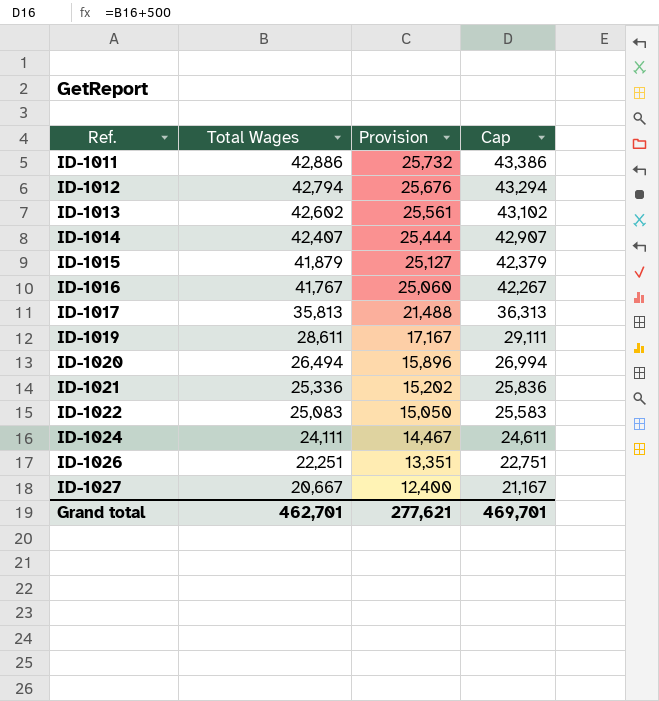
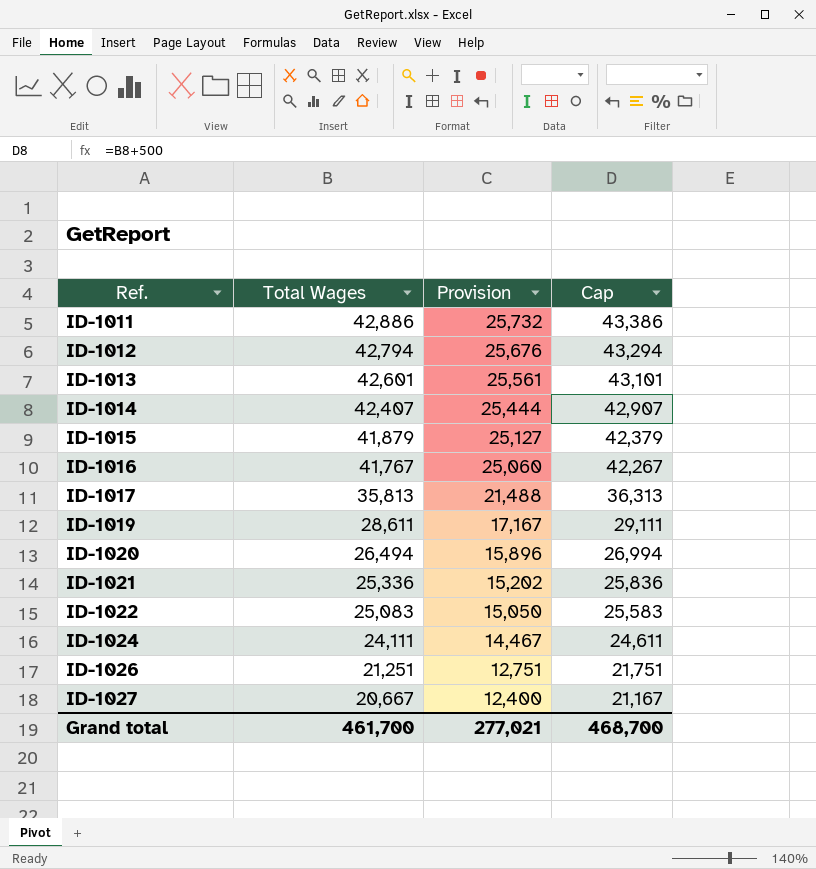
ID-1013 | Total Wages: 42,602 -> 42,601
ID-1013 | Cap: 43,102 -> 43,101
ID-1026 | Total Wages: 22,251 -> 21,251
ID-1026 | Provision: 13,351 -> 12,751
ID-1026 | Cap: 22,751 -> 21,751
Grand total | Total Wages: 462,701 -> 461,700
Grand total | Provision: 277,621 -> 277,021
Grand total | Cap: 469,701 -> 468,700

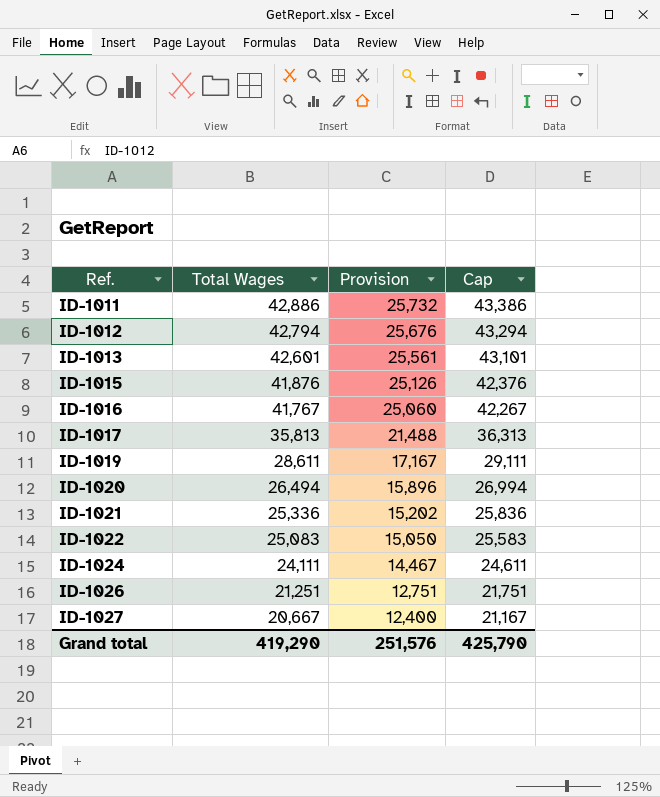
row ID-1014: 42,407 | 25,444 | 42,907 -> none
ID-1015 | Total Wages: 41,879 -> 41,876
ID-1015 | Provision: 25,127 -> 25,126
ID-1015 | Cap: 42,379 -> 42,376
Grand total | Total Wages: 461,700 -> 419,290
Grand total | Provision: 277,021 -> 251,576
Grand total | Cap: 468,700 -> 425,790

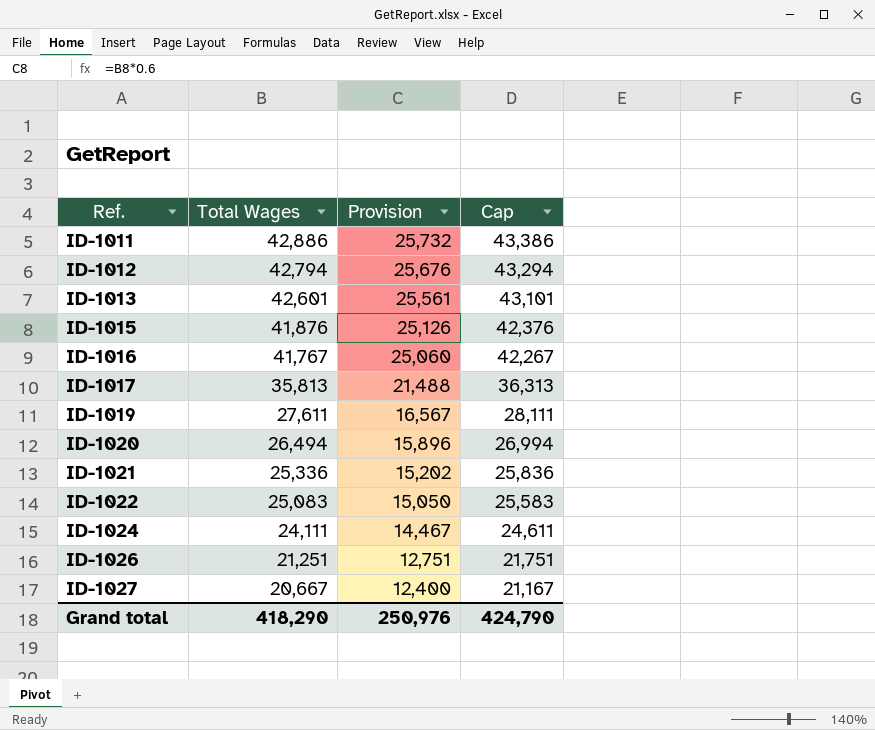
ID-1019 | Total Wages: 28,611 -> 27,611
ID-1019 | Provision: 17,167 -> 16,567
ID-1019 | Cap: 29,111 -> 28,111
Grand total | Total Wages: 419,290 -> 418,290
Grand total | Provision: 251,576 -> 250,976
Grand total | Cap: 425,790 -> 424,790

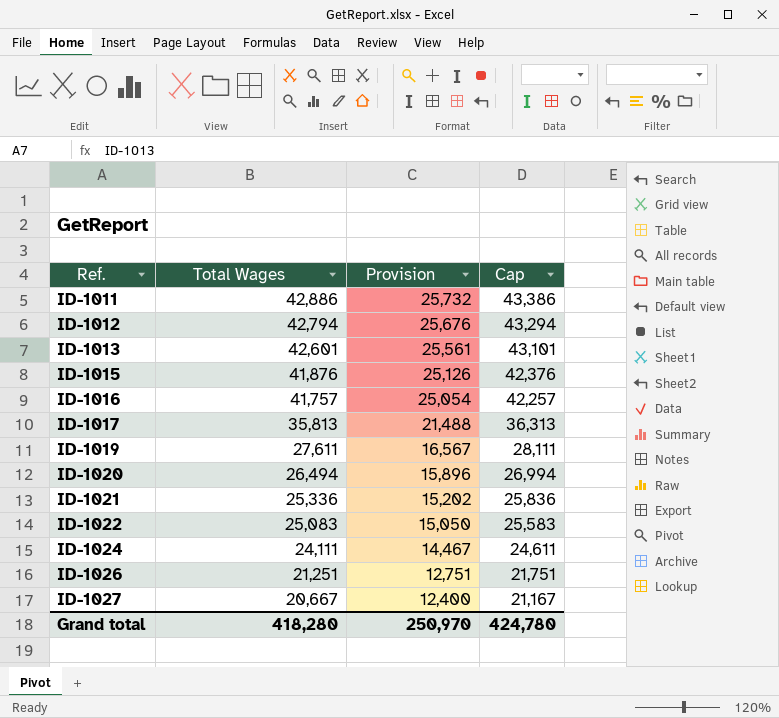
ID-1016 | Total Wages: 41,767 -> 41,757
ID-1016 | Provision: 25,060 -> 25,054
ID-1016 | Cap: 42,267 -> 42,257
Grand total | Total Wages: 418,290 -> 418,280
Grand total | Provision: 250,976 -> 250,970
Grand total | Cap: 424,790 -> 424,780

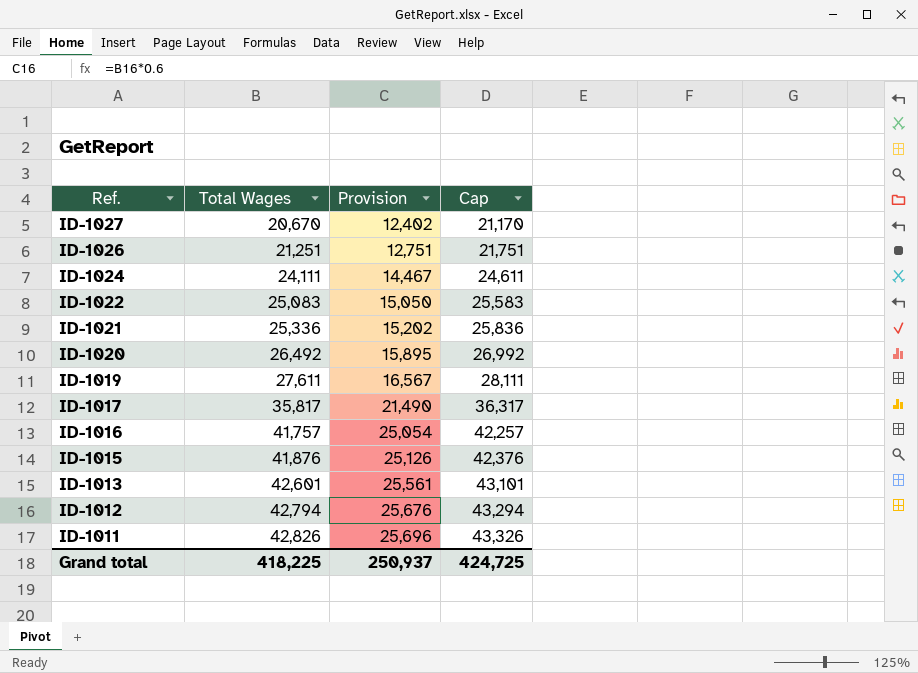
row order: Ref. ascending -> Ref. descending
ID-1027 | Total Wages: 20,667 -> 20,670
ID-1027 | Provision: 12,400 -> 12,402
ID-1027 | Cap: 21,167 -> 21,170
ID-1020 | Total Wages: 26,494 -> 26,492
ID-1020 | Provision: 15,896 -> 15,895
ID-1020 | Cap: 26,994 -> 26,992
ID-1017 | Total Wages: 35,813 -> 35,817
ID-1017 | Provision: 21,488 -> 21,490
ID-1017 | Cap: 36,313 -> 36,317
ID-1011 | Total Wages: 42,886 -> 42,826
ID-1011 | Provision: 25,732 -> 25,696
ID-1011 | Cap: 43,386 -> 43,326
Grand total | Total Wages: 418,280 -> 418,225
Grand total | Provision: 250,970 -> 250,937
Grand total | Cap: 424,780 -> 424,725

